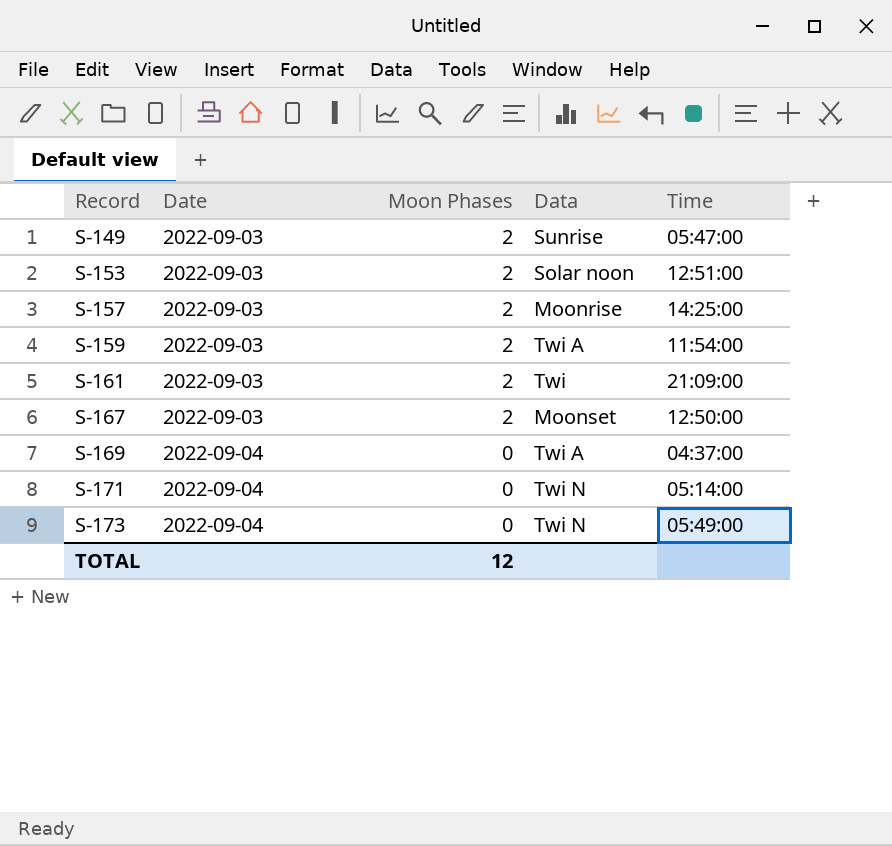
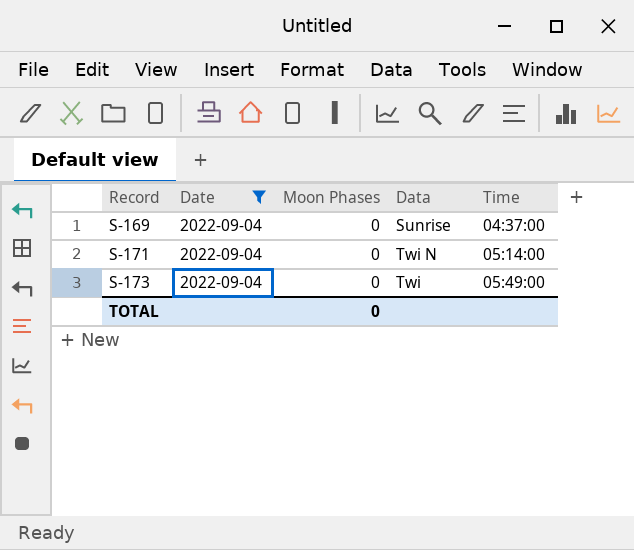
filter: none -> Date = 2022-09-04
S-169 | Data: Twi A -> Sunrise
S-173 | Data: Twi N -> Twi
TOTAL | Moon Phases: 12 -> 0

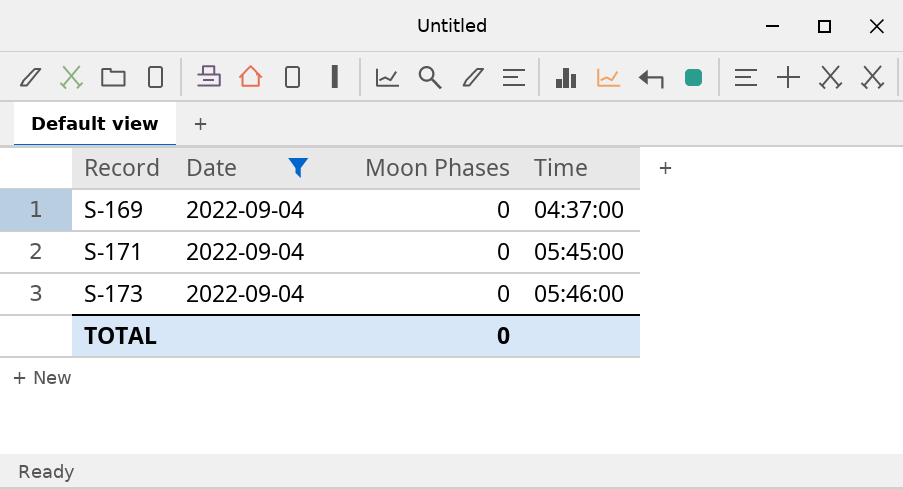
column Data | position: 4 -> none
S-171 | Time: 05:14:00 -> 05:45:00
S-173 | Time: 05:49:00 -> 05:46:00

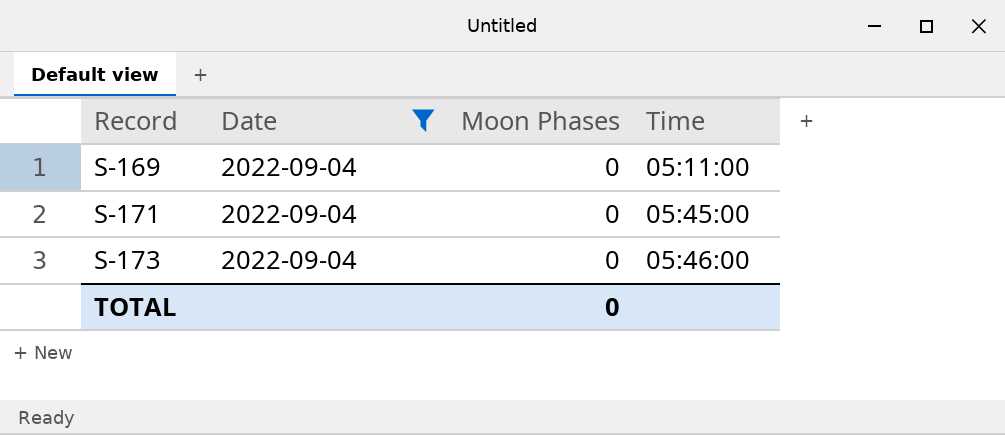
S-169 | Time: 04:37:00 -> 05:11:00

